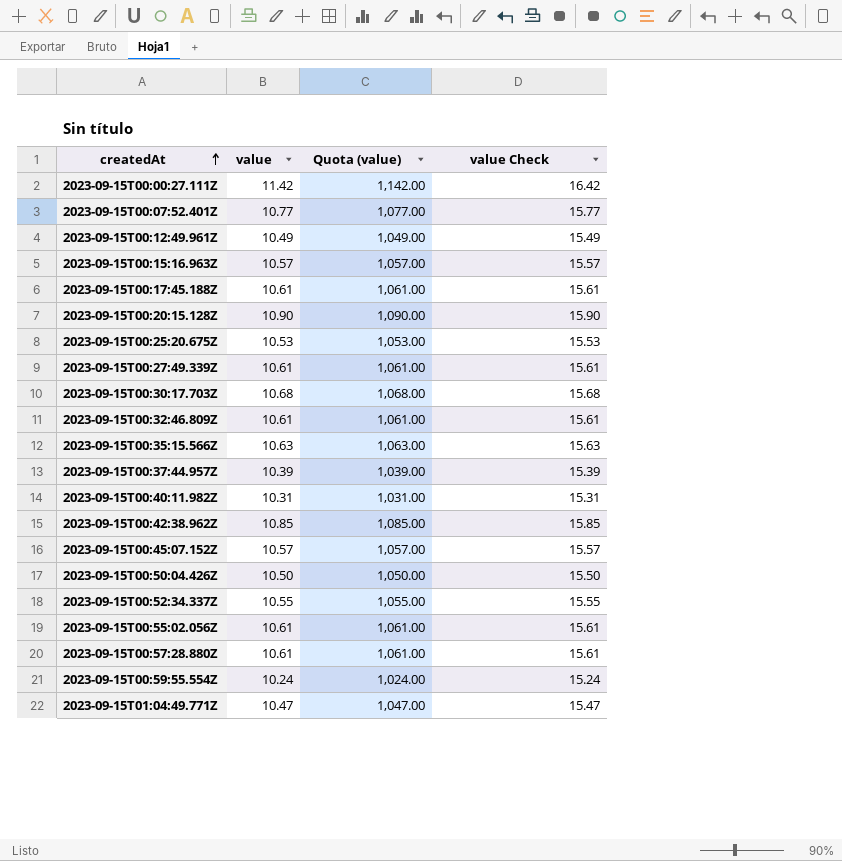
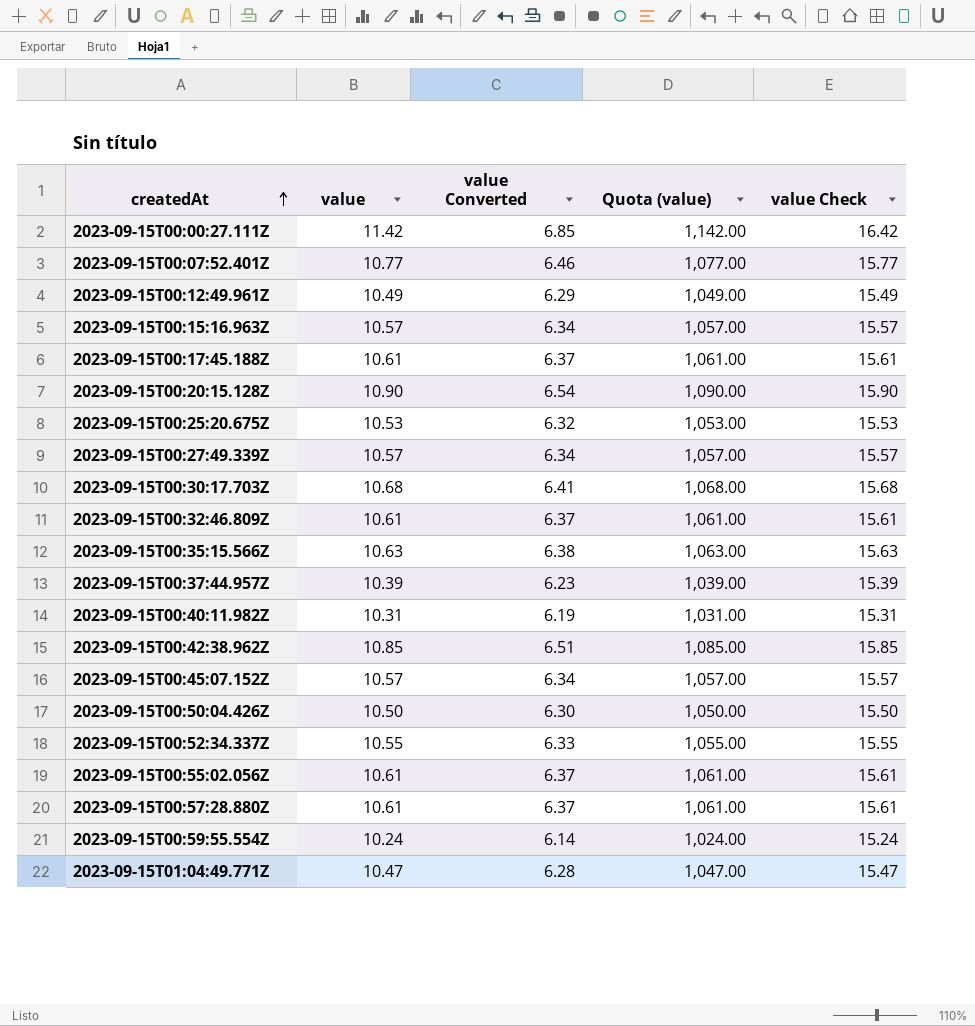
column value Converted | formula: none -> [value] * 0.6
2023-09-15T00:27:49.339Z | value: 10.61 -> 10.57
2023-09-15T00:27:49.339Z | Quota (value): 1,061.00 -> 1,057.00
2023-09-15T00:27:49.339Z | value Check: 15.61 -> 15.57

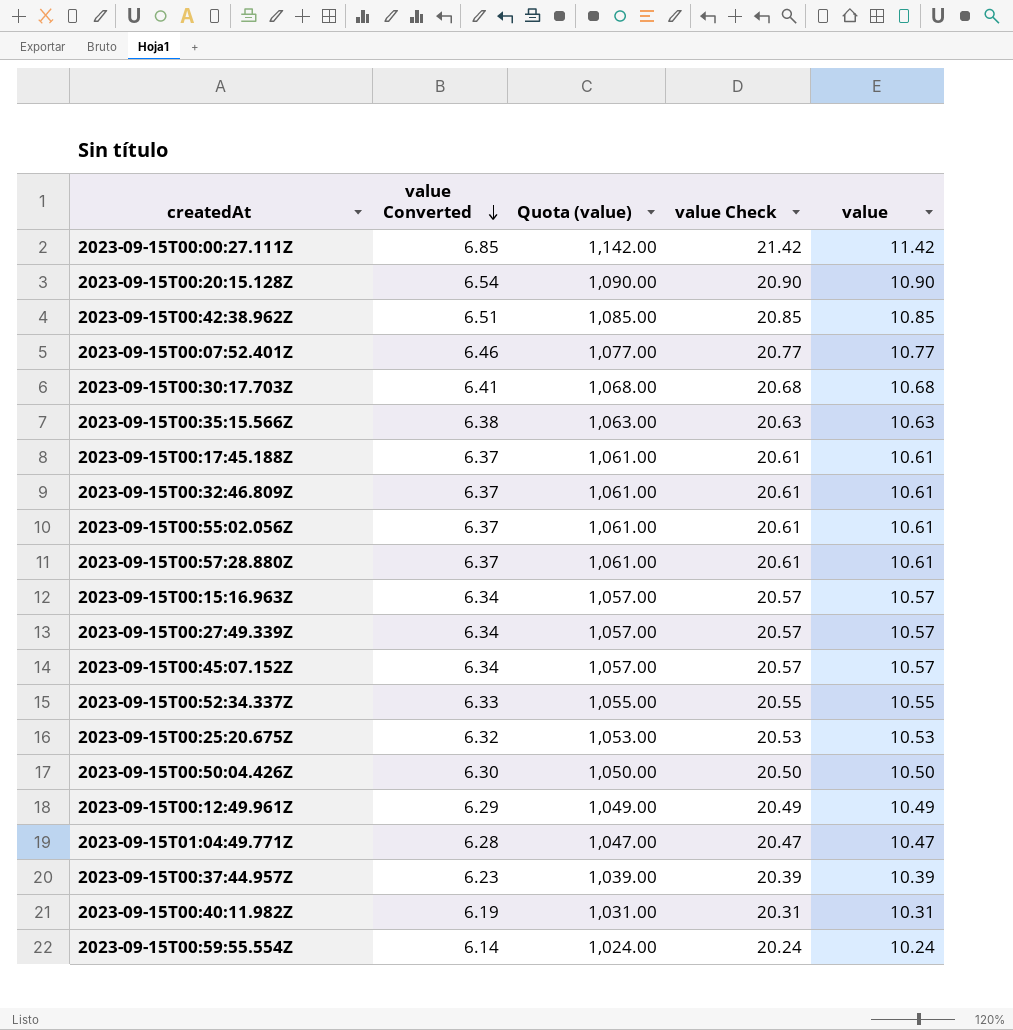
row order: createdAt ascending -> value Converted descending
column value Check | formula: [value] + 5 -> [value] + 10
column value | position: 2 -> 5

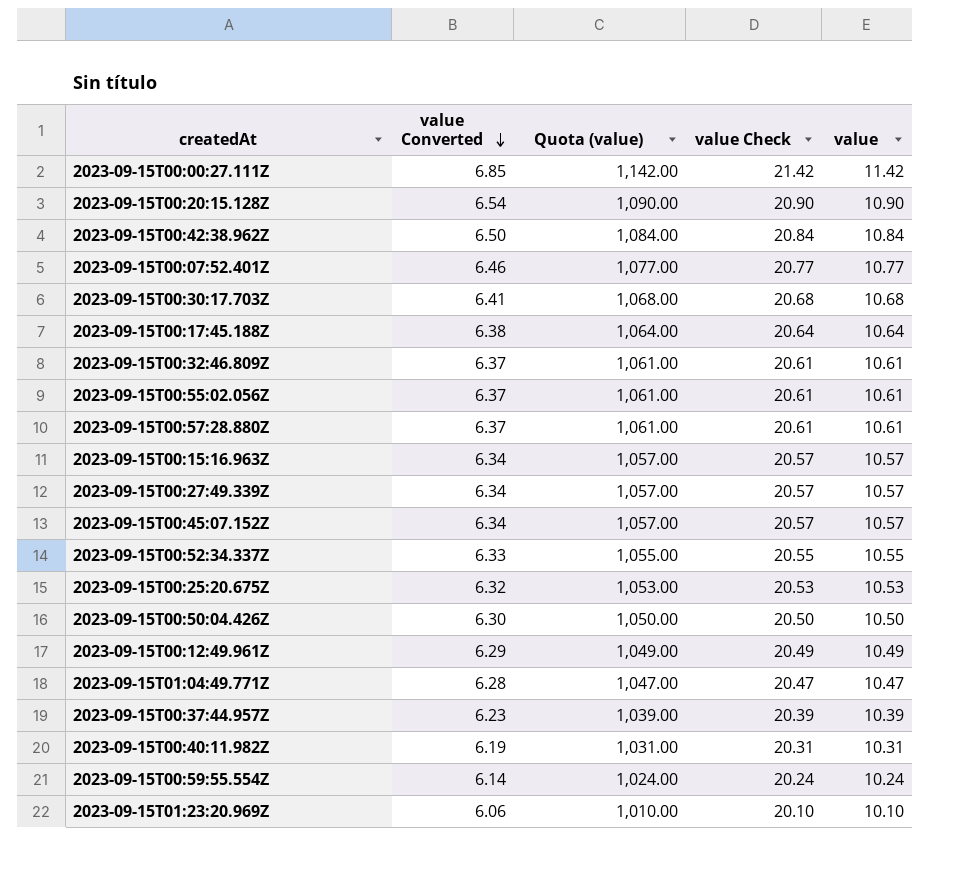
row 2023-09-15T00:35:15.566Z: 6.38 | 1,063.00 | 20.63 | 10.63 -> none
2023-09-15T00:42:38.962Z | value Converted: 6.51 -> 6.50
2023-09-15T00:42:38.962Z | Quota (value): 1,085.00 -> 1,084.00
2023-09-15T00:42:38.962Z | value Check: 20.85 -> 20.84
2023-09-15T00:42:38.962Z | value: 10.85 -> 10.84
2023-09-15T00:17:45.188Z | value Converted: 6.37 -> 6.38
2023-09-15T00:17:45.188Z | Quota (value): 1,061.00 -> 1,064.00
2023-09-15T00:17:45.188Z | value Check: 20.61 -> 20.64
2023-09-15T00:17:45.188Z | value: 10.61 -> 10.64
row 2023-09-15T01:23:20.969Z: none -> 6.06 | 1,010.00 | 20.10 | 10.10

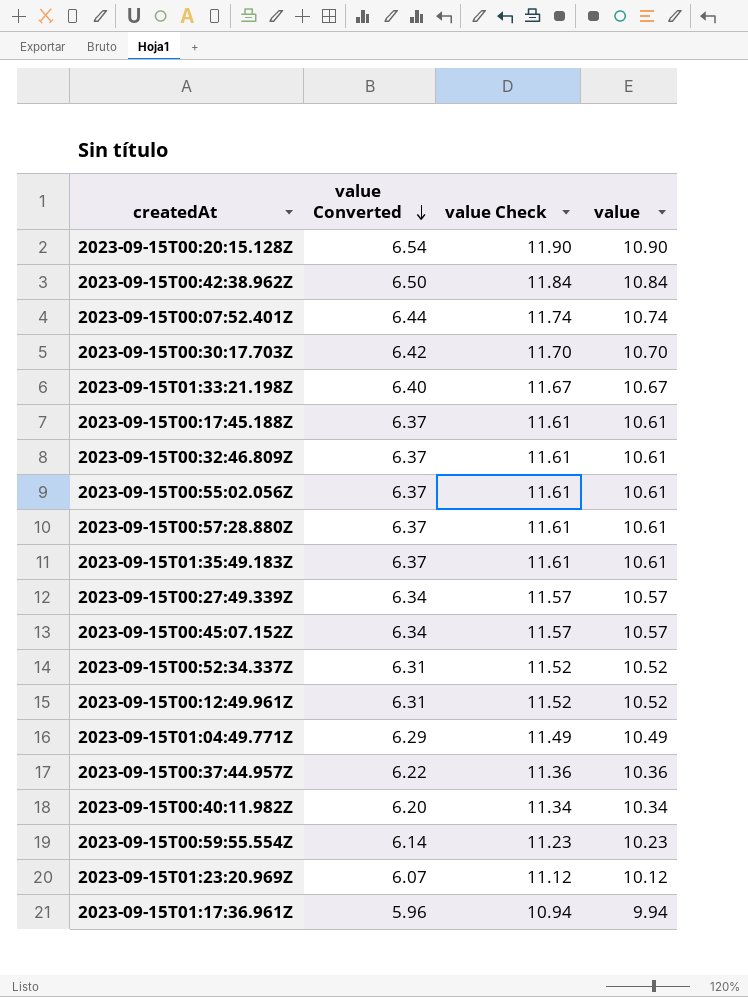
column Quota (value) | formula: [value] * 100 -> none
column value Check | formula: [value] + 10 -> [value] + 1
row 2023-09-15T00:00:27.111Z: 6.85 | 1,142.00 | 21.42 | 11.42 -> none
row 2023-09-15T00:15:16.963Z: 6.34 | 1,057.00 | 20.57 | 10.57 -> none
row 2023-09-15T00:25:20.675Z: 6.32 | 1,053.00 | 20.53 | 10.53 -> none
row 2023-09-15T00:50:04.426Z: 6.30 | 1,050.00 | 20.50 | 10.50 -> none
2023-09-15T00:07:52.401Z | value Converted: 6.46 -> 6.44
2023-09-15T00:07:52.401Z | value: 10.77 -> 10.74
2023-09-15T00:30:17.703Z | value Converted: 6.41 -> 6.42
2023-09-15T00:30:17.703Z | value: 10.68 -> 10.70
row 2023-09-15T01:33:21.198Z: none -> 6.40 | 11.67 | 10.67
2023-09-15T00:17:45.188Z | value Converted: 6.38 -> 6.37
2023-09-15T00:17:45.188Z | value: 10.64 -> 10.61
row 2023-09-15T01:35:49.183Z: none -> 6.37 | 11.61 | 10.61
2023-09-15T00:52:34.337Z | value Converted: 6.33 -> 6.31
2023-09-15T00:52:34.337Z | value: 10.55 -> 10.52
2023-09-15T00:12:49.961Z | value Converted: 6.29 -> 6.31
2023-09-15T00:12:49.961Z | value: 10.49 -> 10.52
2023-09-15T01:04:49.771Z | value Converted: 6.28 -> 6.29
2023-09-15T01:04:49.771Z | value: 10.47 -> 10.49
2023-09-15T00:37:44.957Z | value Converted: 6.23 -> 6.22
2023-09-15T00:37:44.957Z | value: 10.39 -> 10.36
2023-09-15T00:40:11.982Z | value Converted: 6.19 -> 6.20
2023-09-15T00:40:11.982Z | value: 10.31 -> 10.34
2023-09-15T00:59:55.554Z | value: 10.24 -> 10.23
2023-09-15T01:23:20.969Z | value Converted: 6.06 -> 6.07
2023-09-15T01:23:20.969Z | value: 10.10 -> 10.12
row 2023-09-15T01:17:36.961Z: none -> 5.96 | 10.94 | 9.94

